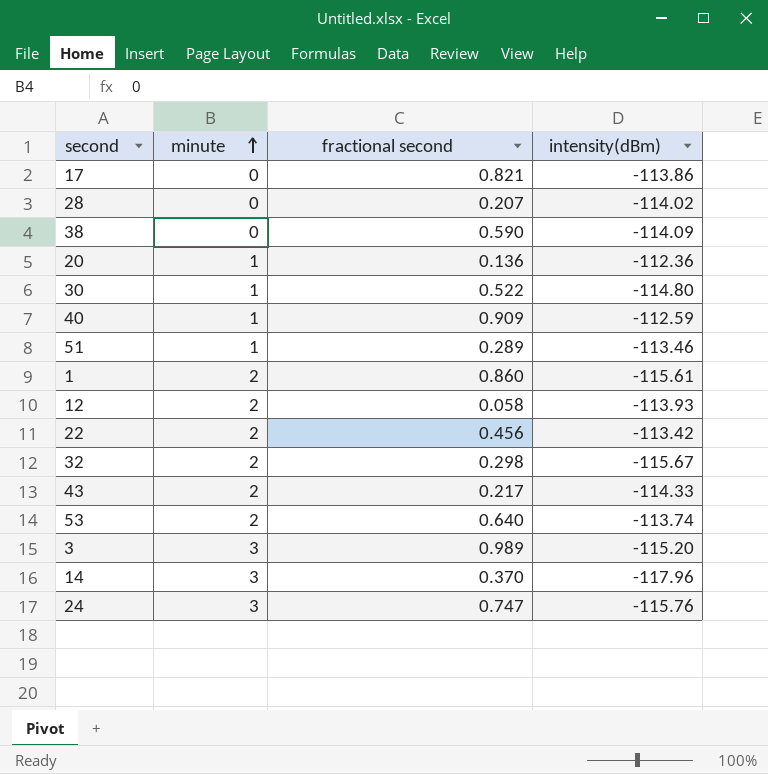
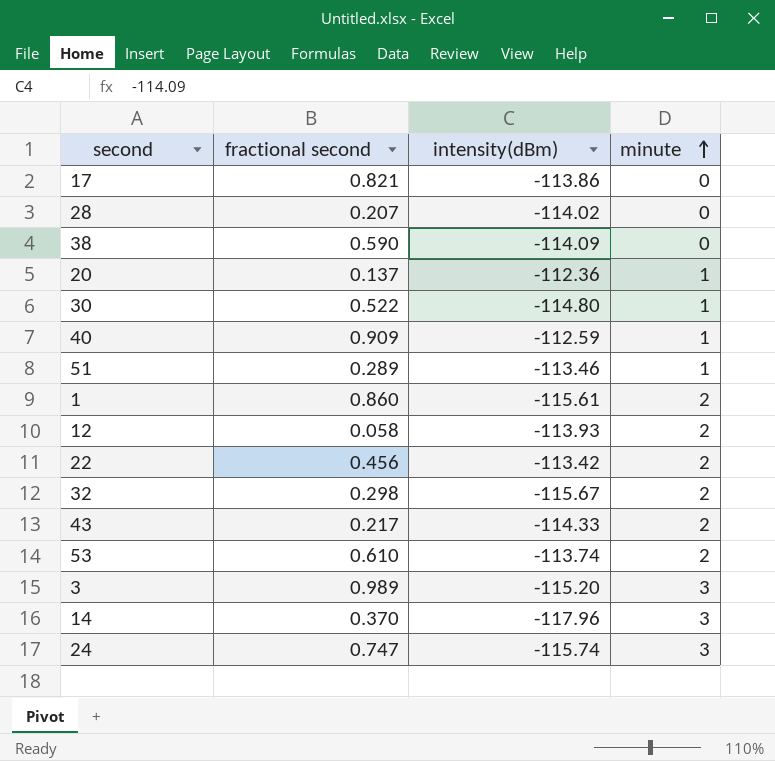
column minute | position: 2 -> 4
20 | fractional second: 0.136 -> 0.137
53 | fractional second: 0.640 -> 0.610
24 | intensity(dBm): -115.76 -> -115.74

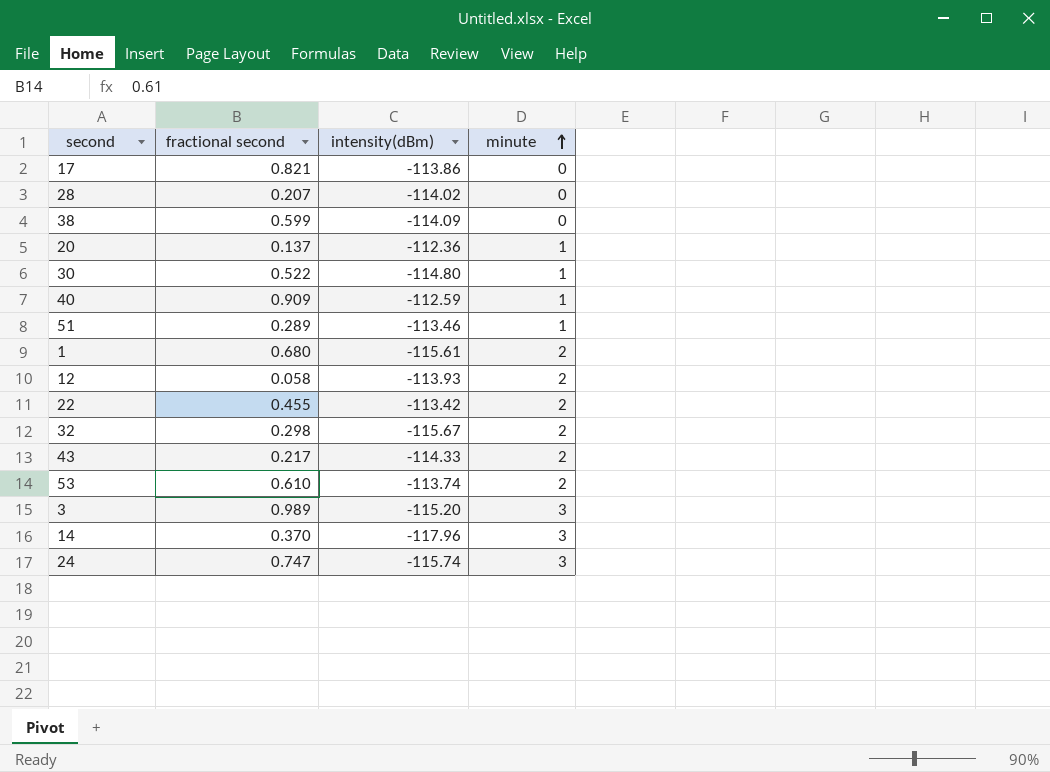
38 | fractional second: 0.590 -> 0.599
1 | fractional second: 0.860 -> 0.680
22 | fractional second: 0.456 -> 0.455

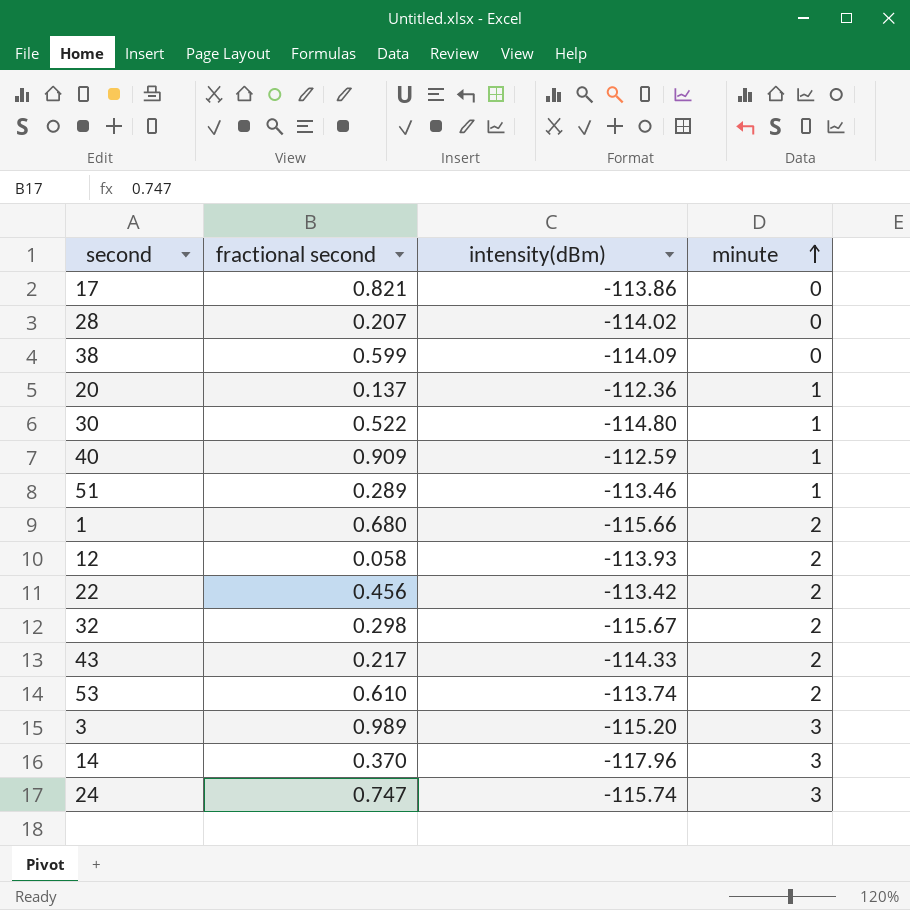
1 | intensity(dBm): -115.61 -> -115.66
22 | fractional second: 0.455 -> 0.456

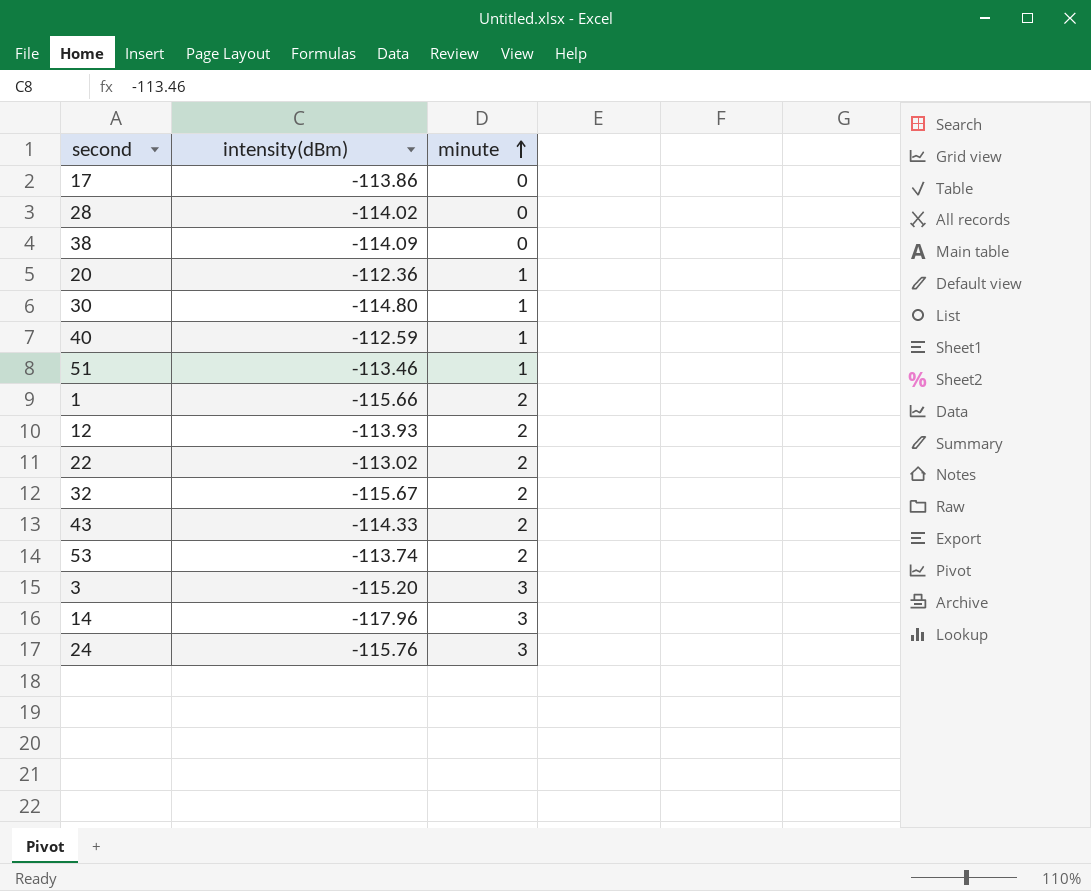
column fractional second | position: 2 -> none
22 | intensity(dBm): -113.42 -> -113.02
24 | intensity(dBm): -115.74 -> -115.76

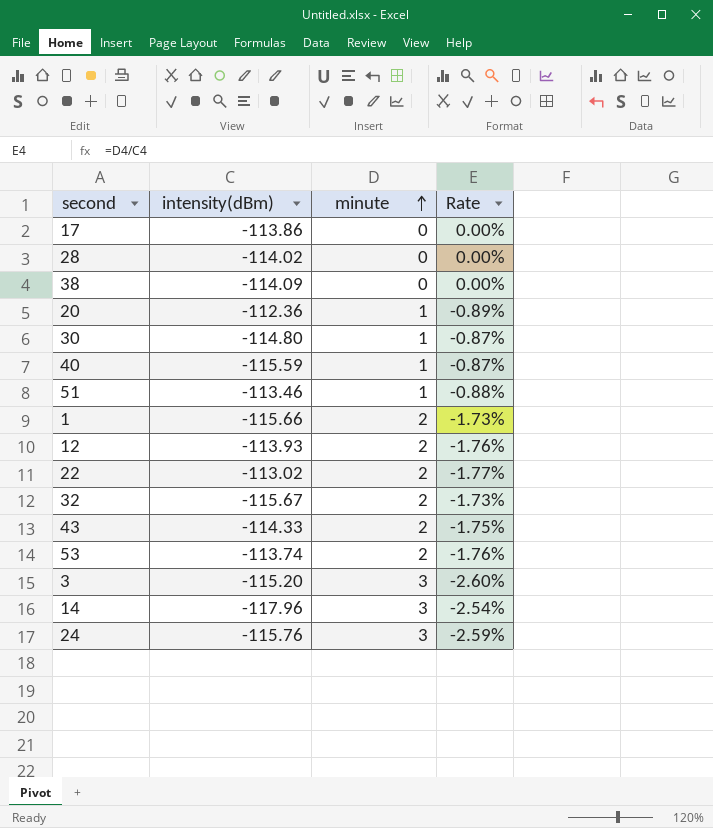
column Rate | formula: none -> [minute] / [intensity(dBm)]
40 | intensity(dBm): -112.59 -> -115.59

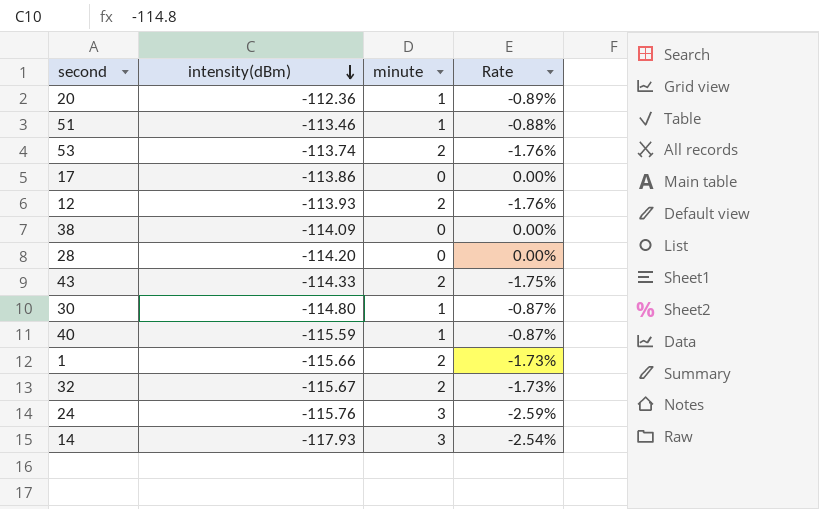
row order: minute ascending -> intensity(dBm) descending
row 22: -113.02 | 2 | -1.77% -> none
row 3: -115.20 | 3 | -2.60% -> none
28 | intensity(dBm): -114.02 -> -114.20
14 | intensity(dBm): -117.96 -> -117.93

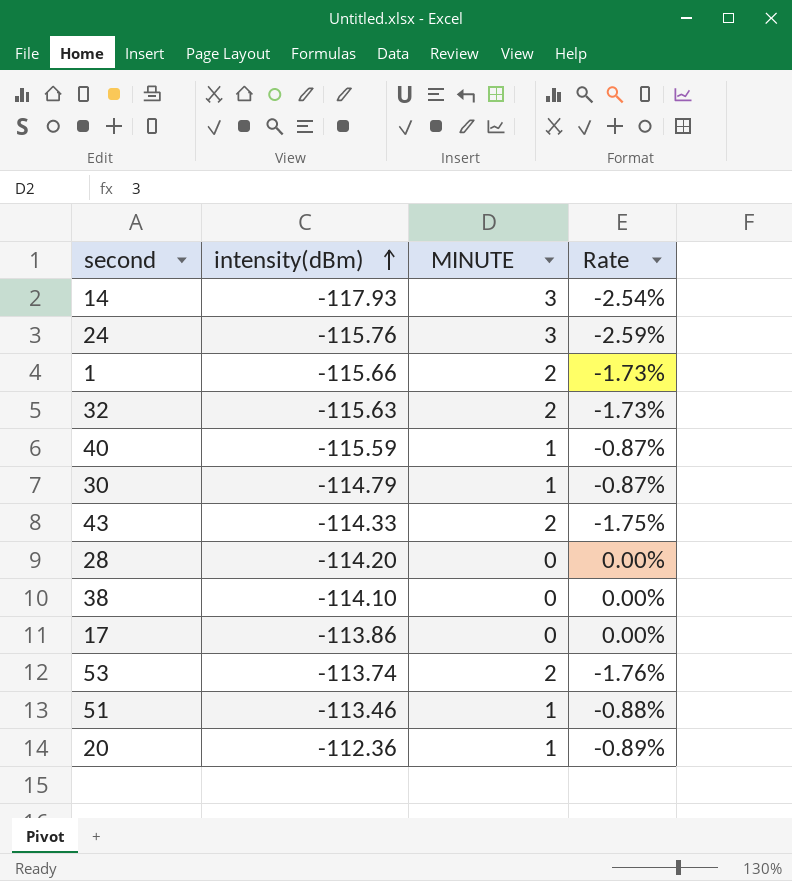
row order: intensity(dBm) descending -> intensity(dBm) ascending
column name: minute -> MINUTE
row 12: -113.93 | 2 | -1.76% -> none
32 | intensity(dBm): -115.67 -> -115.63
30 | intensity(dBm): -114.80 -> -114.79
38 | intensity(dBm): -114.09 -> -114.10

